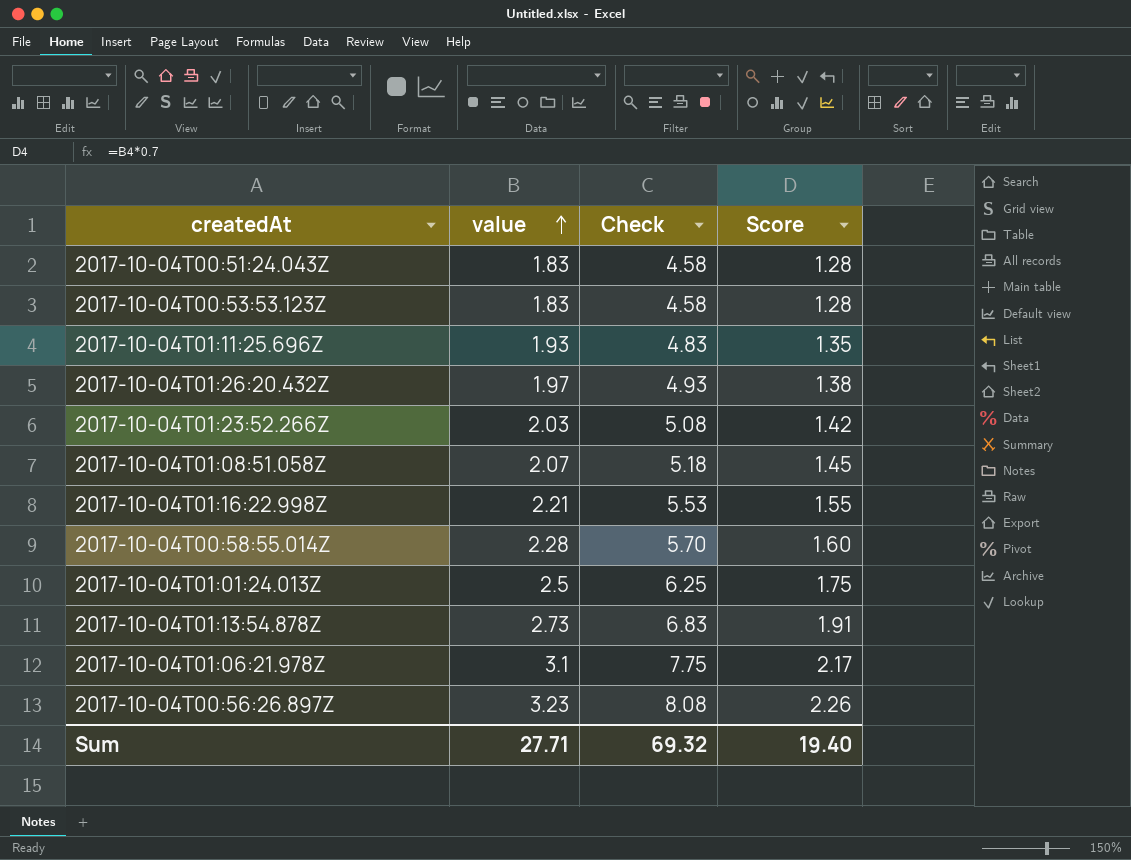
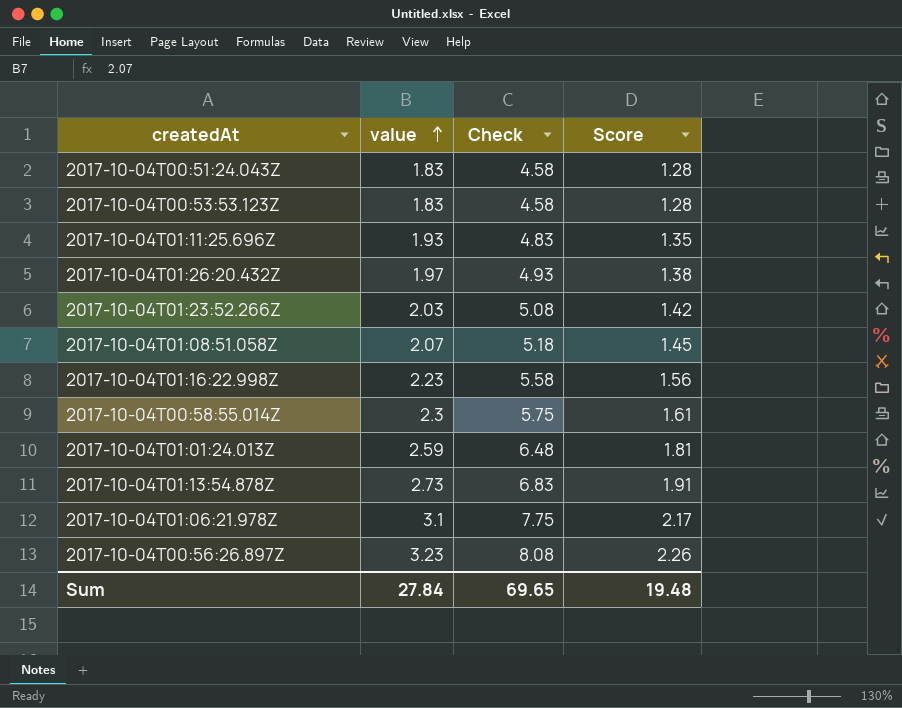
2017-10-04T01:16:22.998Z | value: 2.21 -> 2.23
2017-10-04T01:16:22.998Z | Check: 5.53 -> 5.58
2017-10-04T01:16:22.998Z | Score: 1.55 -> 1.56
2017-10-04T00:58:55.014Z | value: 2.28 -> 2.3
2017-10-04T00:58:55.014Z | Check: 5.70 -> 5.75
2017-10-04T00:58:55.014Z | Score: 1.60 -> 1.61
2017-10-04T01:01:24.013Z | value: 2.5 -> 2.59
2017-10-04T01:01:24.013Z | Check: 6.25 -> 6.48
2017-10-04T01:01:24.013Z | Score: 1.75 -> 1.81
Sum | value: 27.71 -> 27.84
Sum | Check: 69.32 -> 69.65
Sum | Score: 19.40 -> 19.48

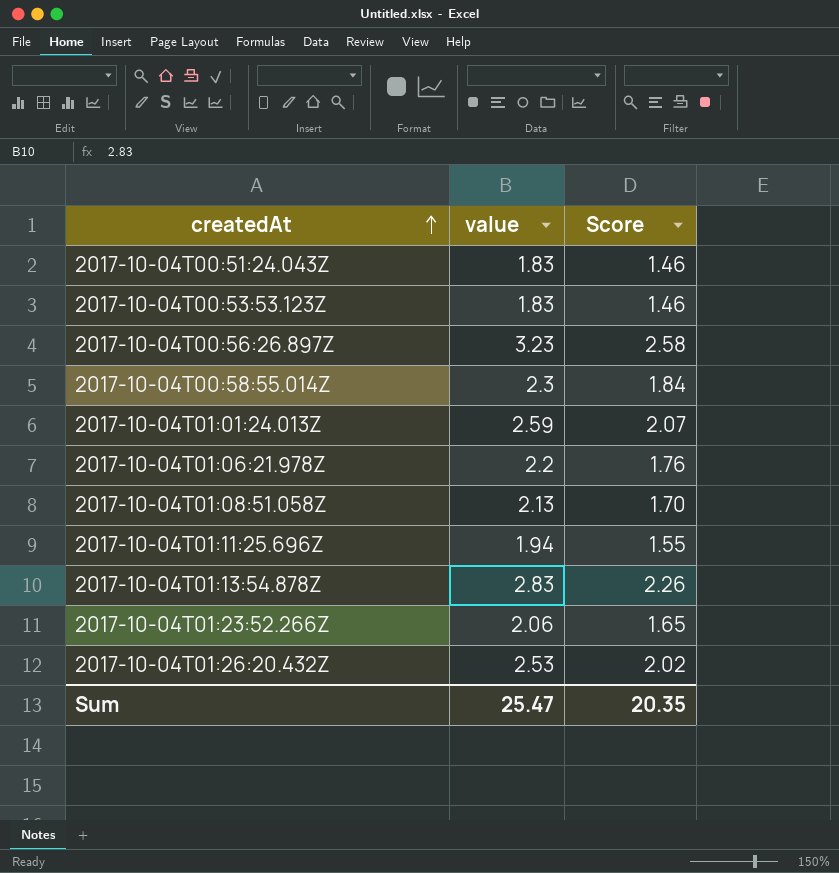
row order: value ascending -> createdAt ascending
column Check | formula: [value] * 2.5 -> none
column Score | formula: [value] * 0.7 -> [value] * 0.8
row 2017-10-04T01:16:22.998Z: 2.23 | 5.58 | 1.56 -> none
2017-10-04T01:06:21.978Z | value: 3.1 -> 2.2
2017-10-04T01:08:51.058Z | value: 2.07 -> 2.13
2017-10-04T01:11:25.696Z | value: 1.93 -> 1.94
2017-10-04T01:13:54.878Z | value: 2.73 -> 2.83
2017-10-04T01:23:52.266Z | value: 2.03 -> 2.06
2017-10-04T01:26:20.432Z | value: 1.97 -> 2.53
Sum | value: 27.84 -> 25.47
Sum | Score: 19.48 -> 20.35

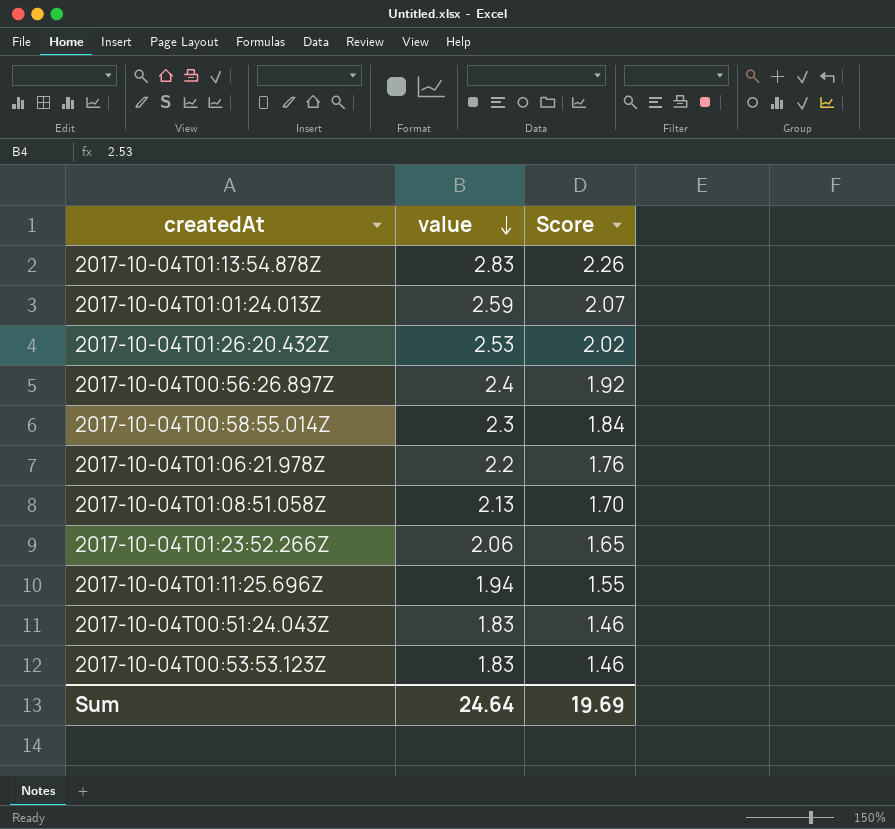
row order: createdAt ascending -> value descending
2017-10-04T00:56:26.897Z | value: 3.23 -> 2.4
2017-10-04T00:56:26.897Z | Score: 2.58 -> 1.92
Sum | value: 25.47 -> 24.64
Sum | Score: 20.35 -> 19.69

